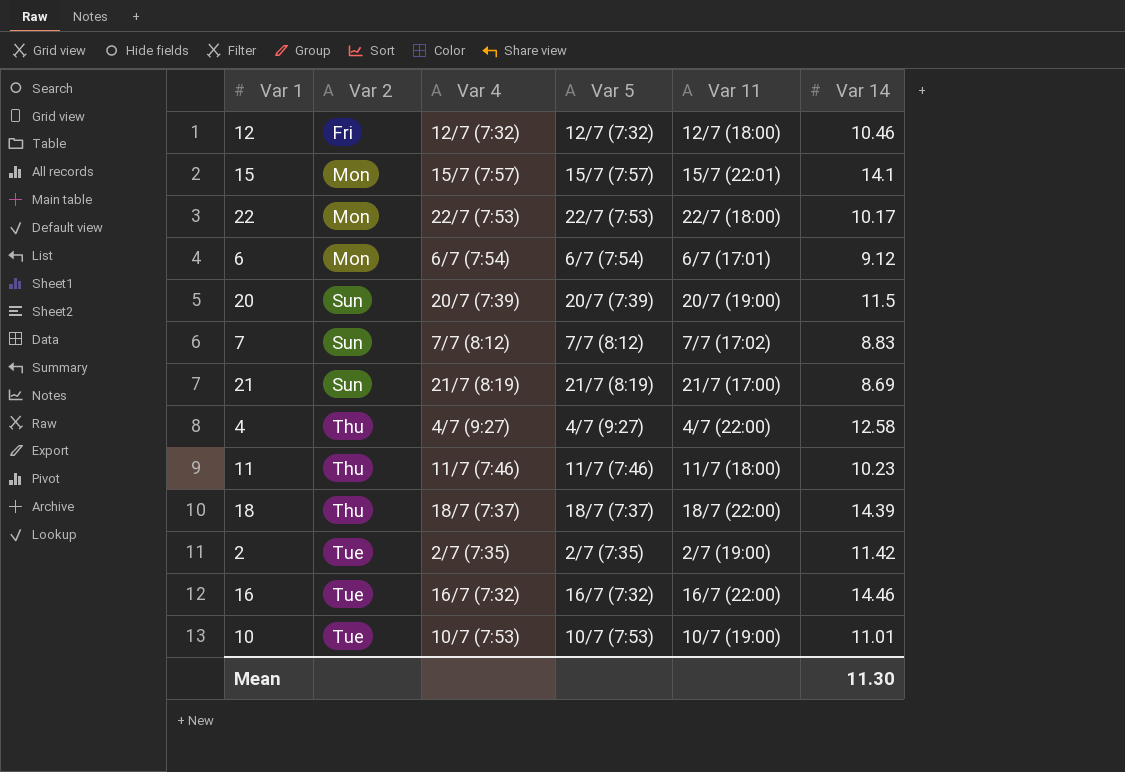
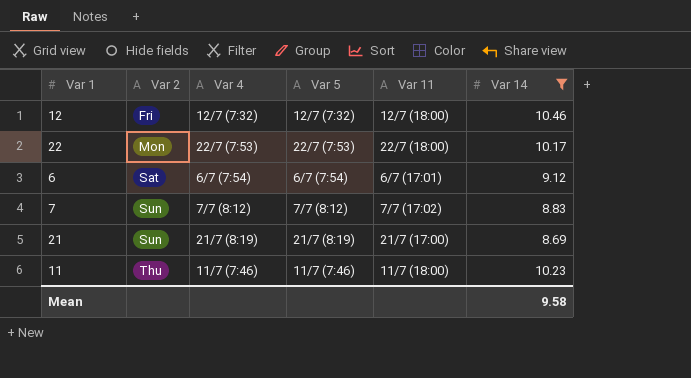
filter: none -> Var 14 <= 10.46
6 | Var 2: Mon -> Sat
Mean | Var 14: 11.30 -> 9.58

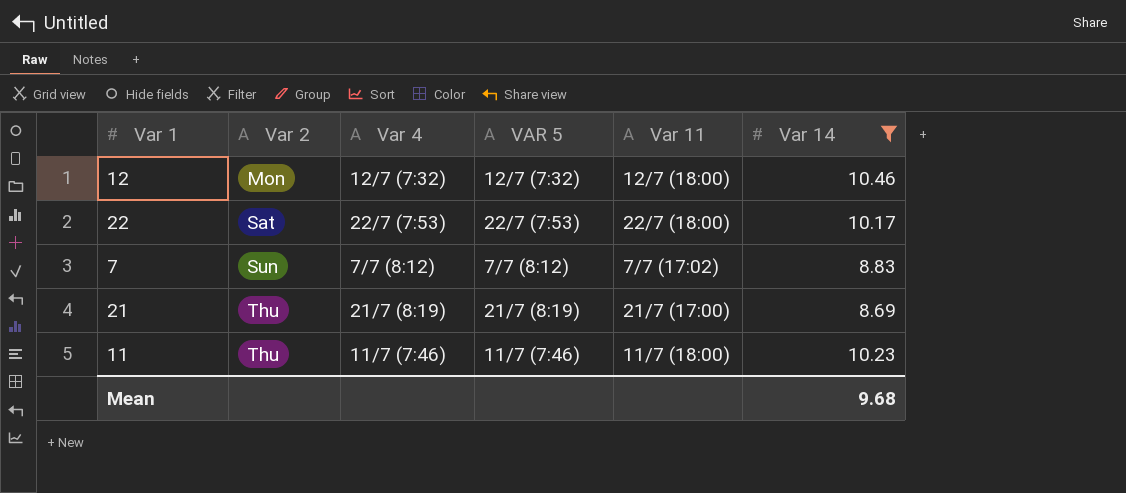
column name: Var 5 -> VAR 5
row 6: Sat | 6/7 (7:54) | 6/7 (7:54) | 6/7 (17:01) | 9.12 -> none
12 | Var 2: Fri -> Mon
22 | Var 2: Mon -> Sat
21 | Var 2: Sun -> Thu
Mean | Var 14: 9.58 -> 9.68

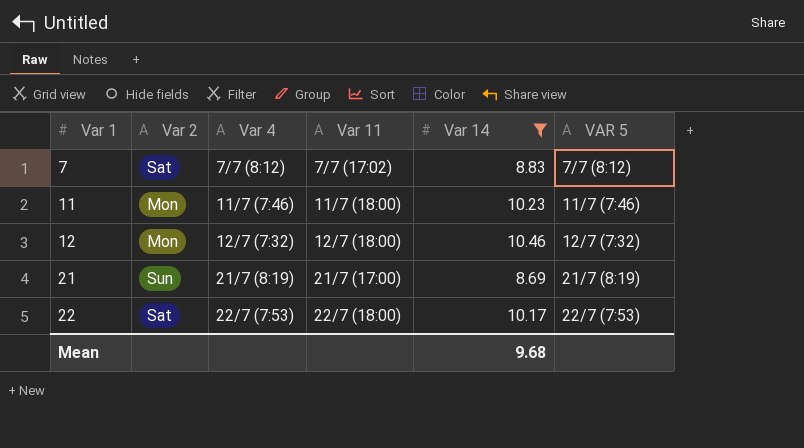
row order: Var 2 ascending -> Var 1 ascending
column VAR 5 | position: 4 -> 6
7 | Var 2: Sun -> Sat
11 | Var 2: Thu -> Mon
21 | Var 2: Thu -> Sun

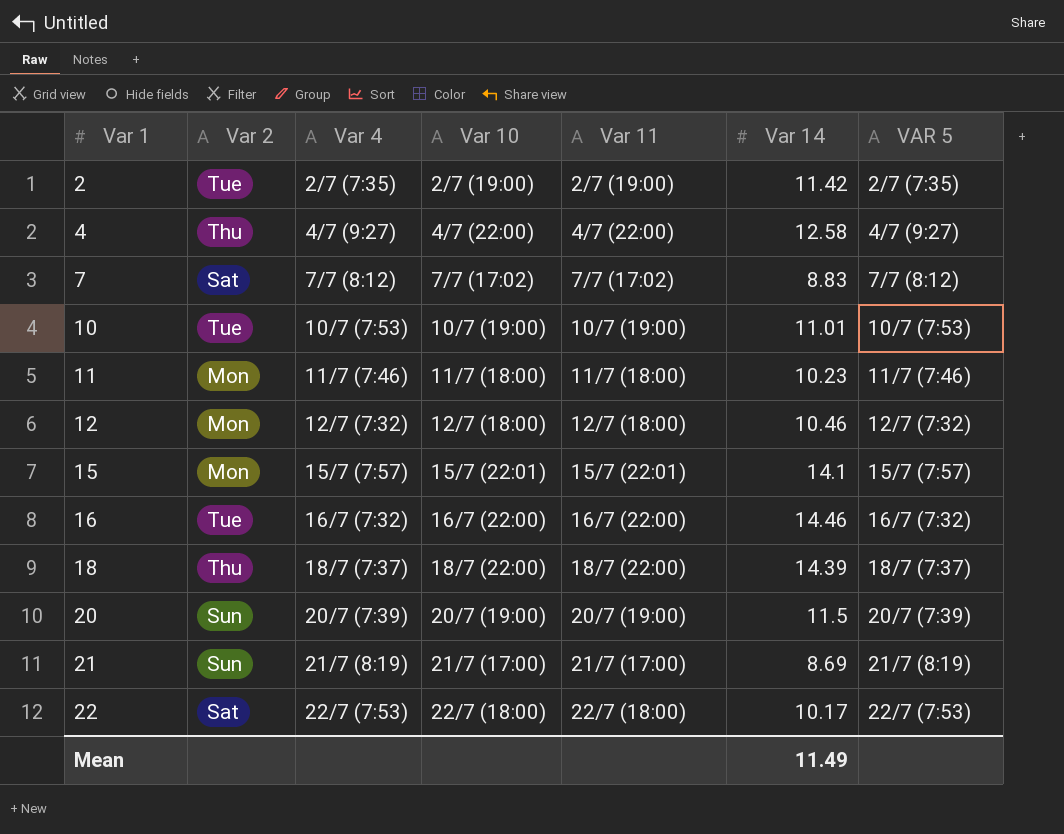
filter: Var 14 <= 10.46 -> none
column Var 10 | position: none -> 4
Mean | Var 14: 9.68 -> 11.49

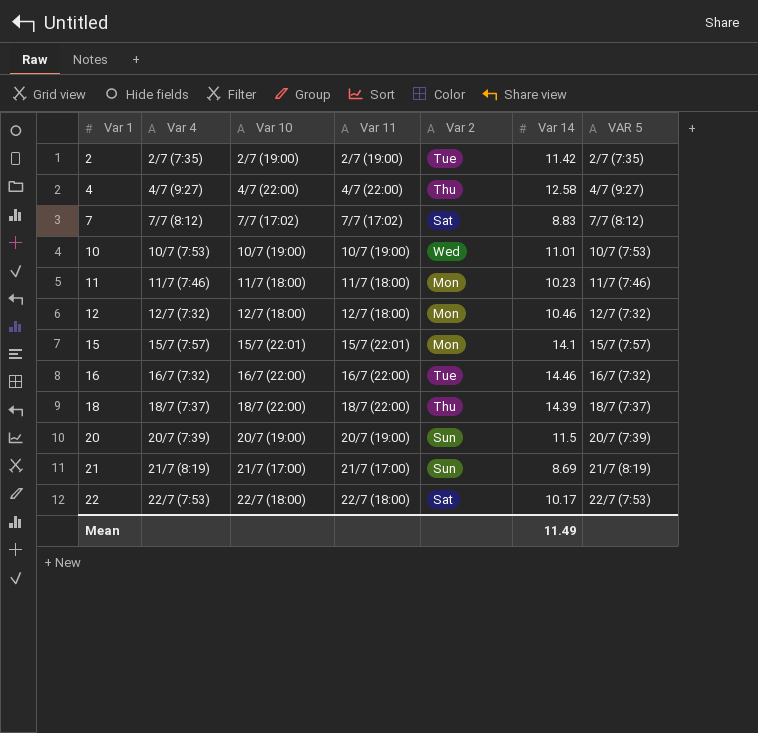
column Var 2 | position: 2 -> 5
10 | Var 2: Tue -> Wed

